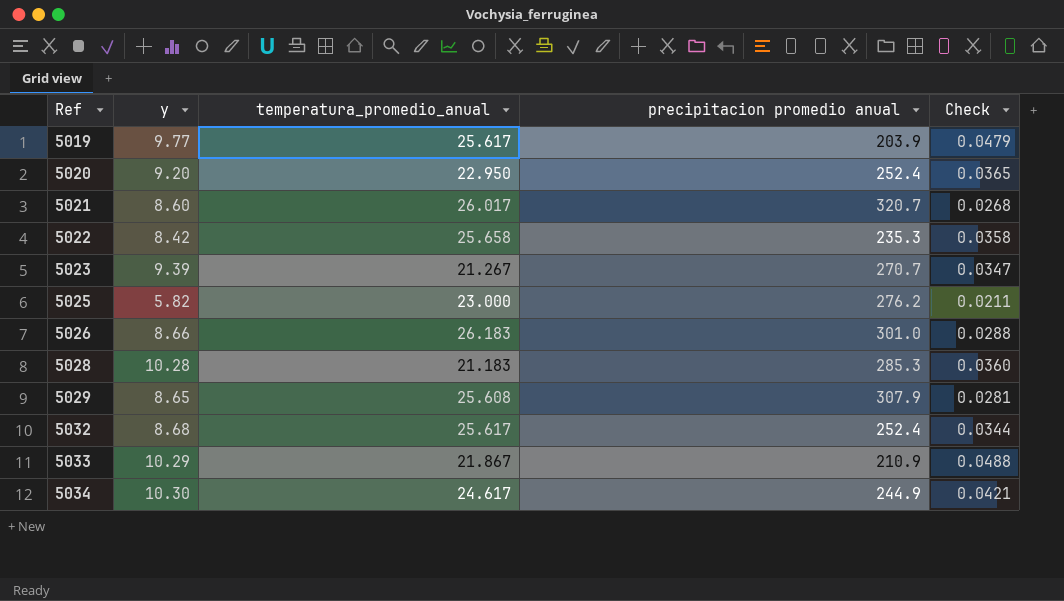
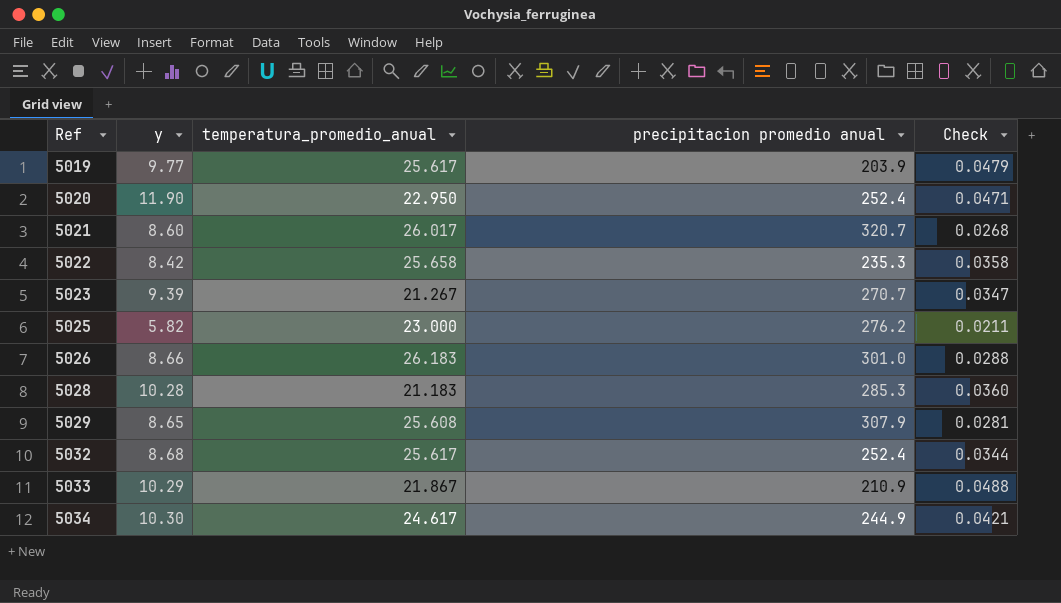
5020 | y: 9.20 -> 11.90
5020 | Check: 0.0365 -> 0.0471

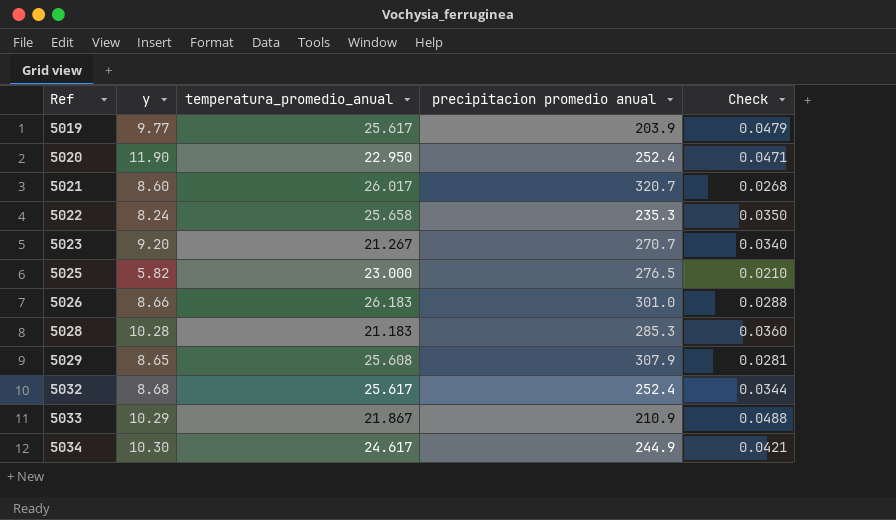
5022 | y: 8.42 -> 8.24
5022 | Check: 0.0358 -> 0.0350
5023 | y: 9.39 -> 9.20
5023 | Check: 0.0347 -> 0.0340
5025 | precipitacion promedio anual: 276.2 -> 276.5
5025 | Check: 0.0211 -> 0.0210

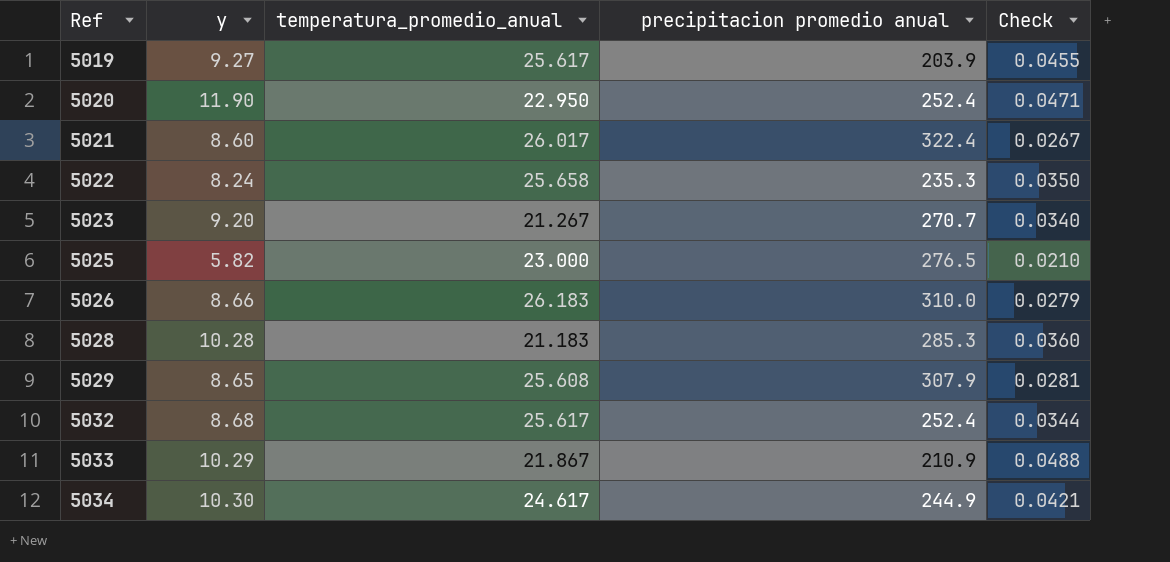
5019 | y: 9.77 -> 9.27
5019 | Check: 0.0479 -> 0.0455
5021 | precipitacion promedio anual: 320.7 -> 322.4
5021 | Check: 0.0268 -> 0.0267
5026 | precipitacion promedio anual: 301.0 -> 310.0
5026 | Check: 0.0288 -> 0.0279

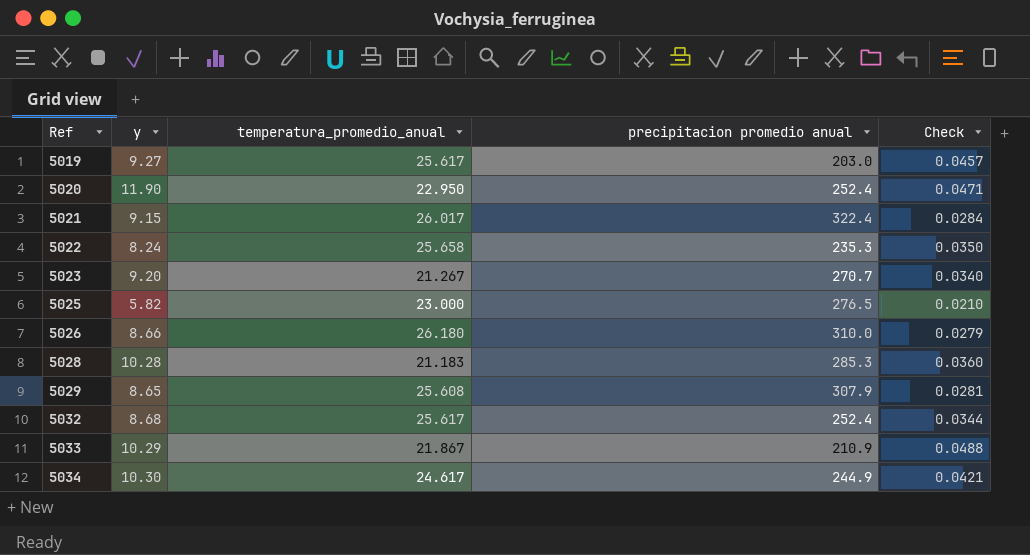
5019 | precipitacion promedio anual: 203.9 -> 203.0
5019 | Check: 0.0455 -> 0.0457
5021 | y: 8.60 -> 9.15
5021 | Check: 0.0267 -> 0.0284
5026 | temperatura_promedio_anual: 26.183 -> 26.180

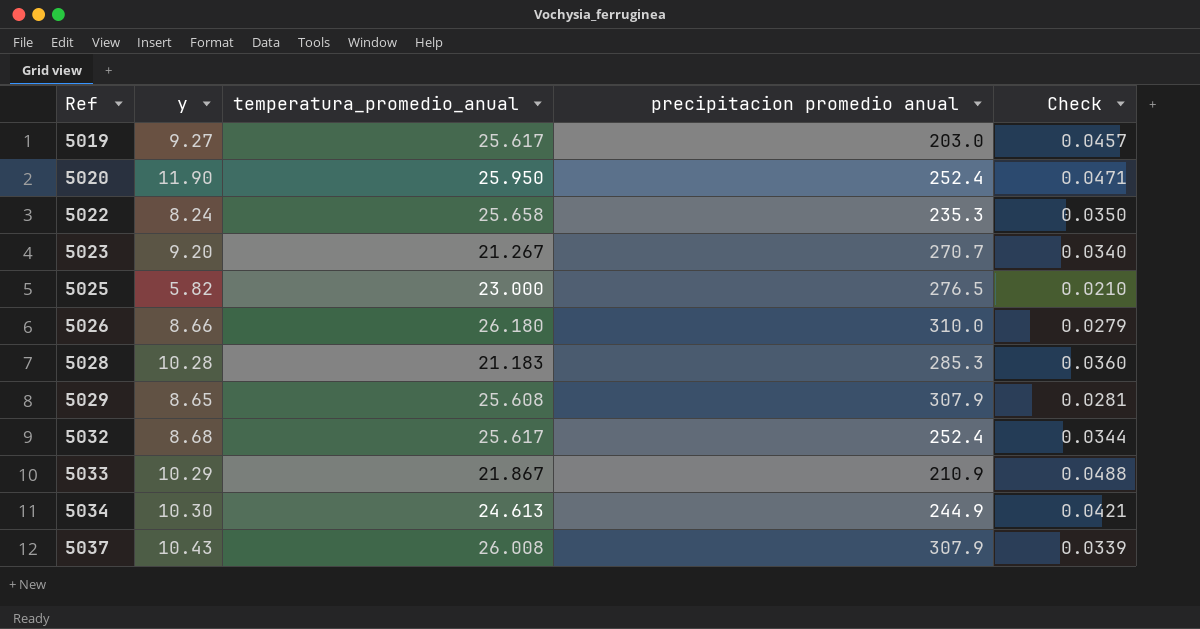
row 5021: 9.15 | 26.017 | 322.4 | 0.0284 -> none
5020 | temperatura_promedio_anual: 22.950 -> 25.950
5034 | temperatura_promedio_anual: 24.617 -> 24.613
row 5037: none -> 10.43 | 26.008 | 307.9 | 0.0339

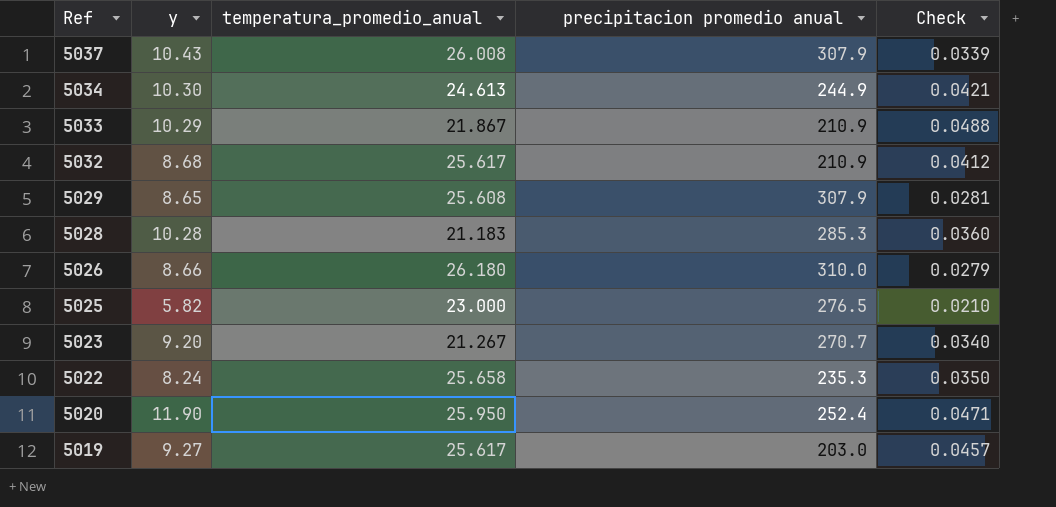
row order: Ref ascending -> Ref descending
5032 | precipitacion promedio anual: 252.4 -> 210.9
5032 | Check: 0.0344 -> 0.0412

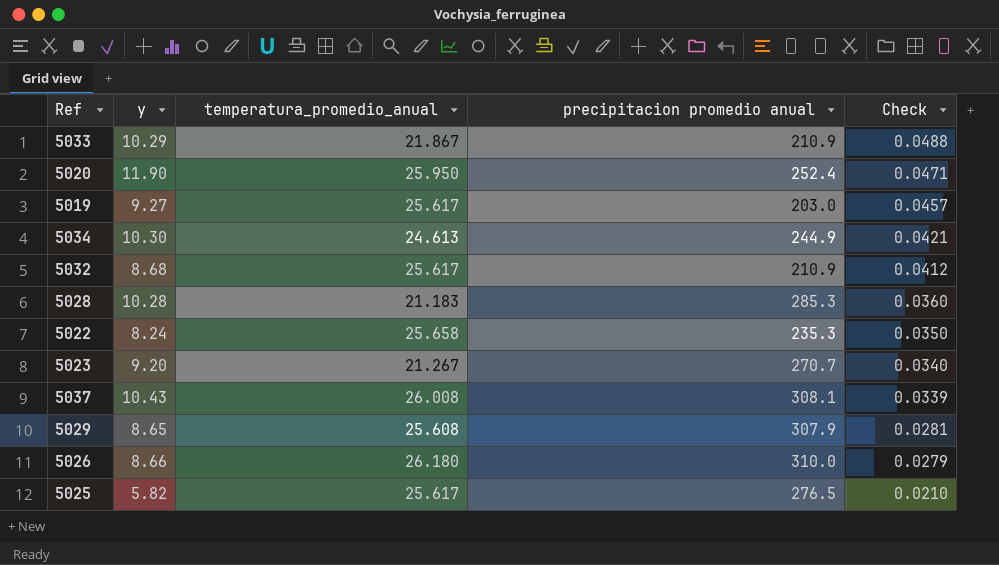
row order: Ref descending -> Check descending
5037 | precipitacion promedio anual: 307.9 -> 308.1
5025 | temperatura_promedio_anual: 23.000 -> 25.617

